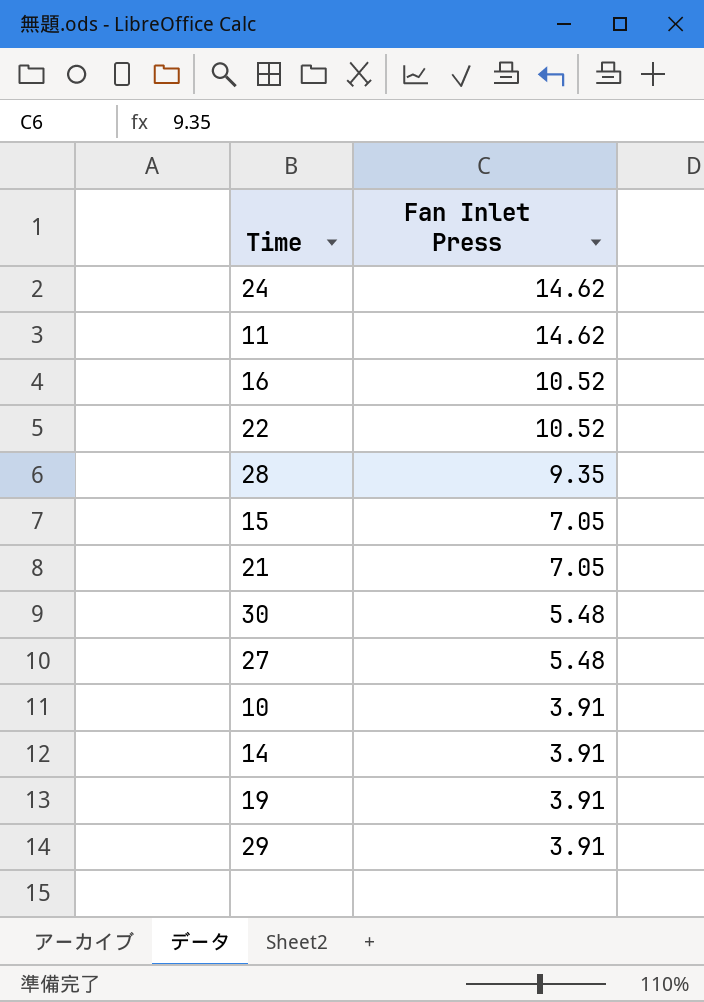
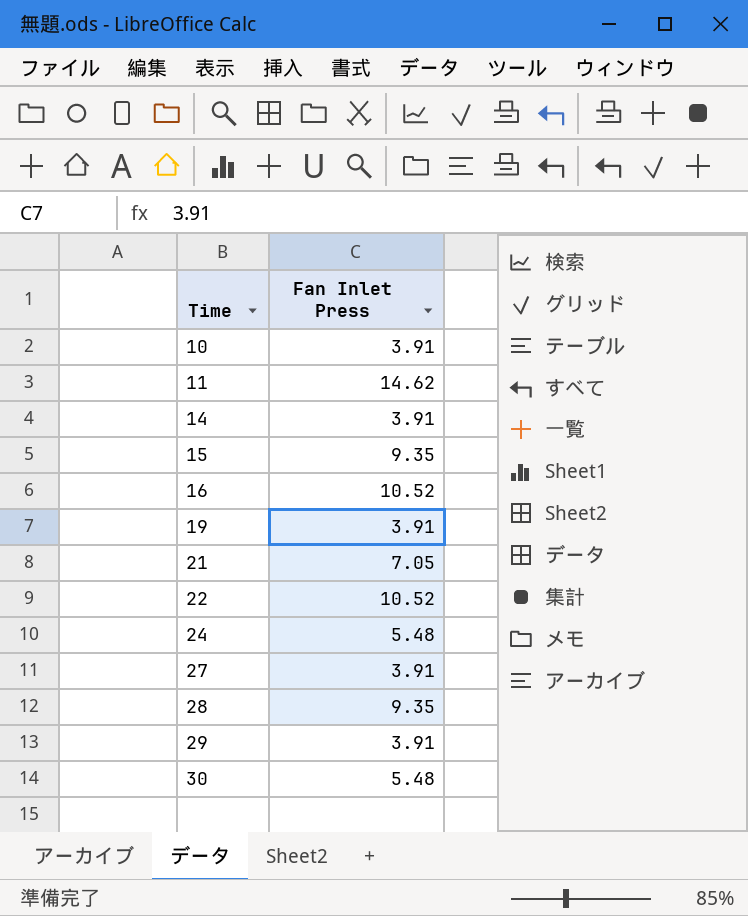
row order: Fan Inlet Press descending -> Time ascending
15 | Fan Inlet Press: 7.05 -> 9.35
24 | Fan Inlet Press: 14.62 -> 5.48
27 | Fan Inlet Press: 5.48 -> 3.91

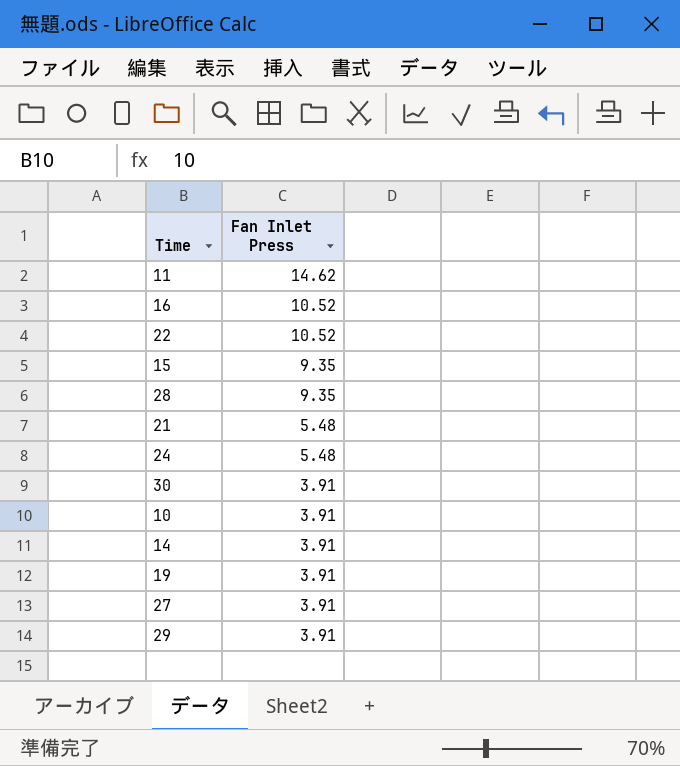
row order: Time ascending -> Fan Inlet Press descending
21 | Fan Inlet Press: 7.05 -> 5.48
30 | Fan Inlet Press: 5.48 -> 3.91

